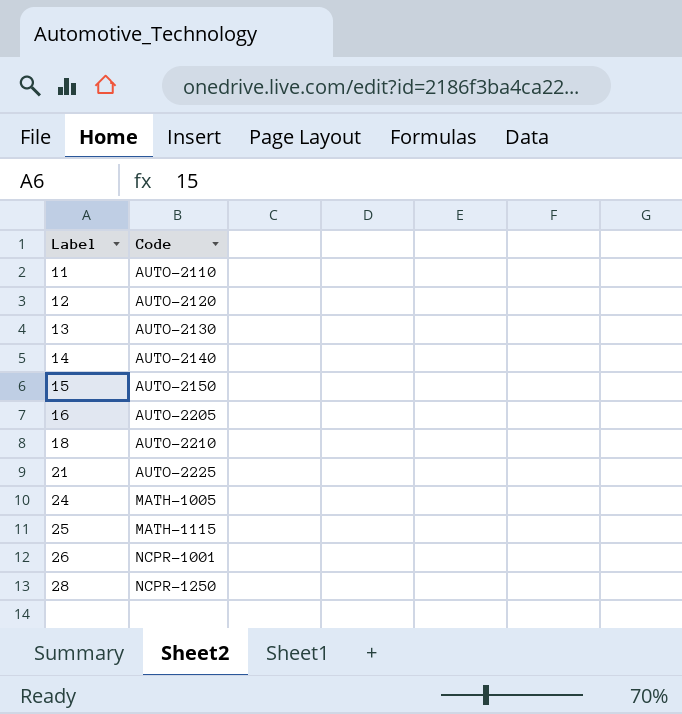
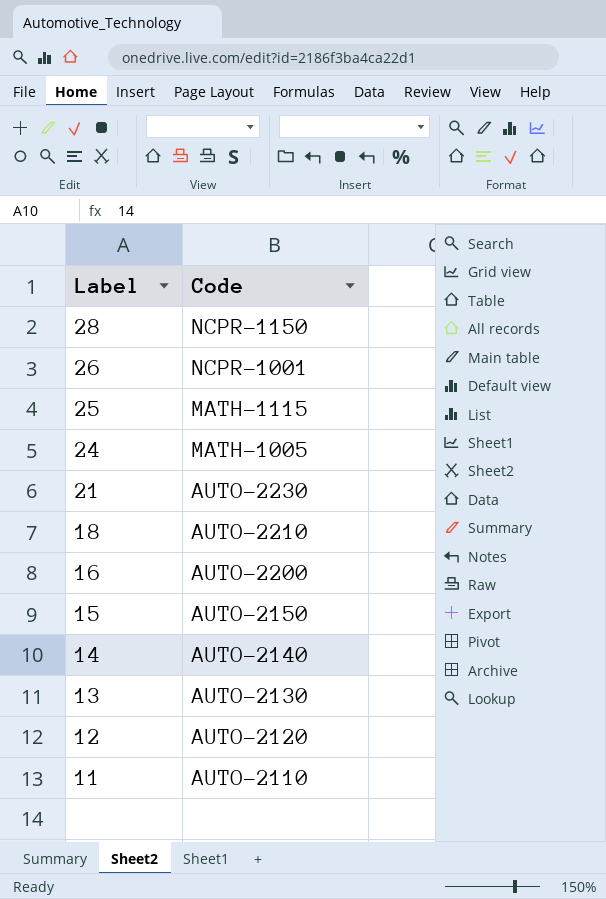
row order: Label ascending -> Label descending
28 | Code: NCPR-1250 -> NCPR-1150
21 | Code: AUTO-2225 -> AUTO-2230
16 | Code: AUTO-2205 -> AUTO-2200

